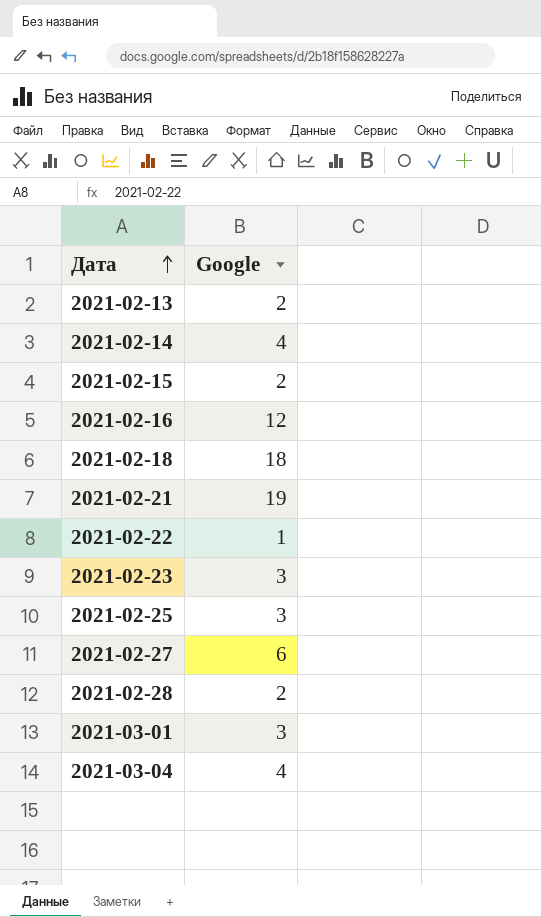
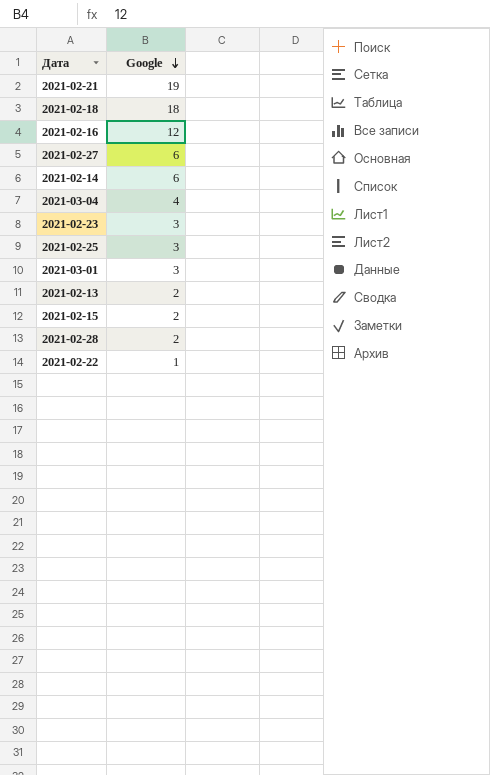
row order: Дата ascending -> Google descending
2021-02-14 | Google: 4 -> 6

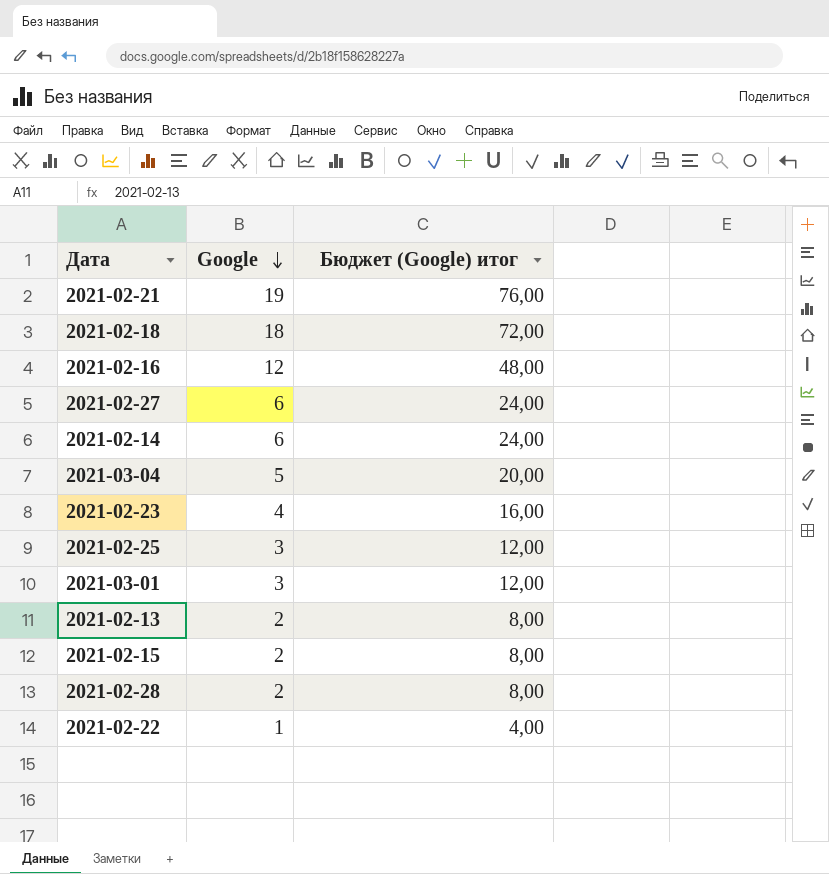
column Бюджет (Google) итог | formula: none -> [Google] * 4
2021-03-04 | Google: 4 -> 5
2021-02-23 | Google: 3 -> 4

